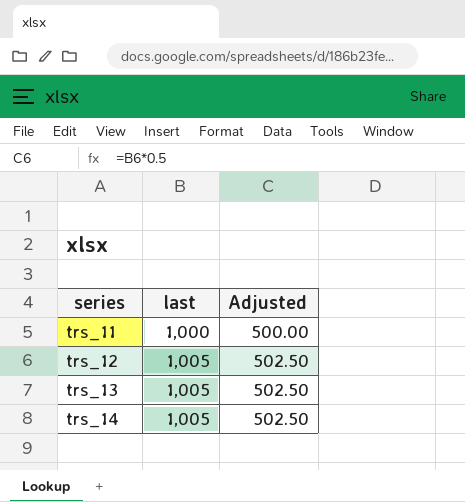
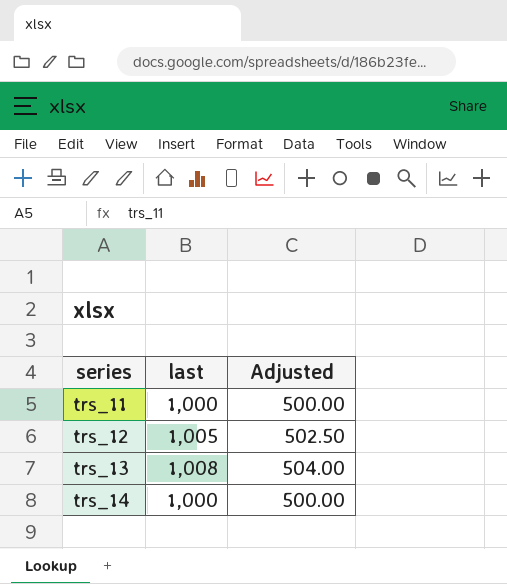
trs_13 | last: 1,005 -> 1,008
trs_13 | Adjusted: 502.50 -> 504.00
trs_14 | last: 1,005 -> 1,000
trs_14 | Adjusted: 502.50 -> 500.00

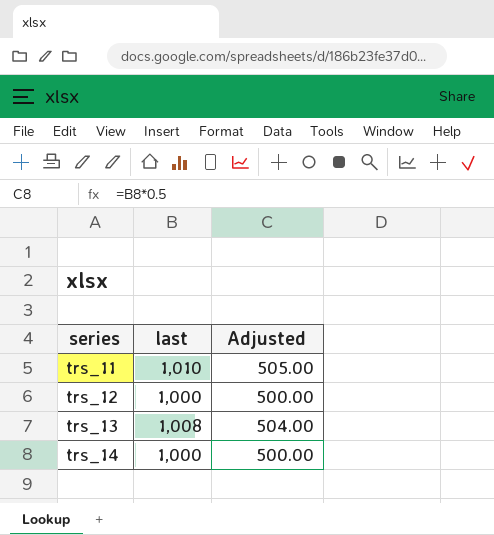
trs_11 | last: 1,000 -> 1,010
trs_11 | Adjusted: 500.00 -> 505.00
trs_12 | last: 1,005 -> 1,000
trs_12 | Adjusted: 502.50 -> 500.00

